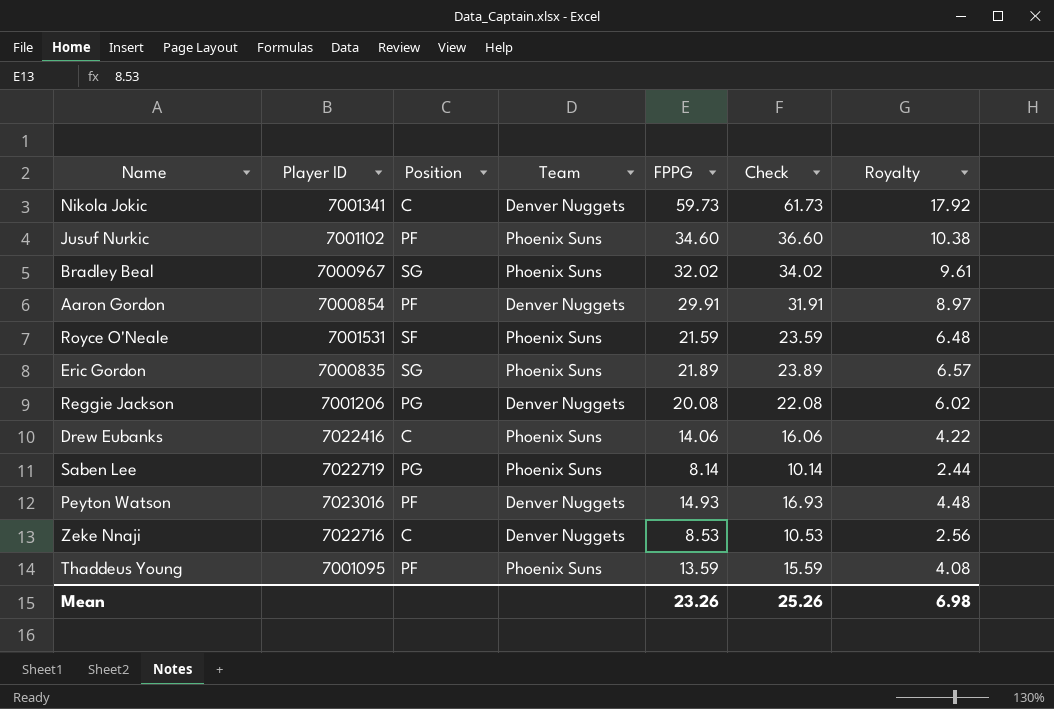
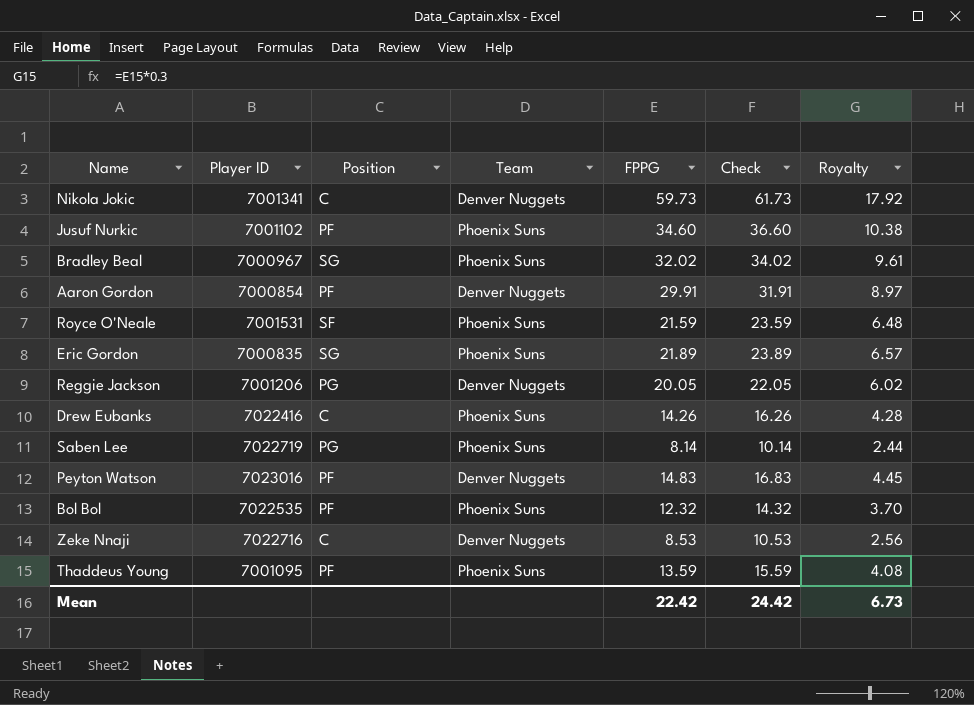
Reggie Jackson | FPPG: 20.08 -> 20.05
Reggie Jackson | Check: 22.08 -> 22.05
Drew Eubanks | FPPG: 14.06 -> 14.26
Drew Eubanks | Check: 16.06 -> 16.26
Drew Eubanks | Royalty: 4.22 -> 4.28
Peyton Watson | FPPG: 14.93 -> 14.83
Peyton Watson | Check: 16.93 -> 16.83
Peyton Watson | Royalty: 4.48 -> 4.45
row Bol Bol: none -> 7022535 | PF | Phoenix Suns | 12.32 | 14.32 | 3.70
Mean | FPPG: 23.26 -> 22.42
Mean | Check: 25.26 -> 24.42
Mean | Royalty: 6.98 -> 6.73

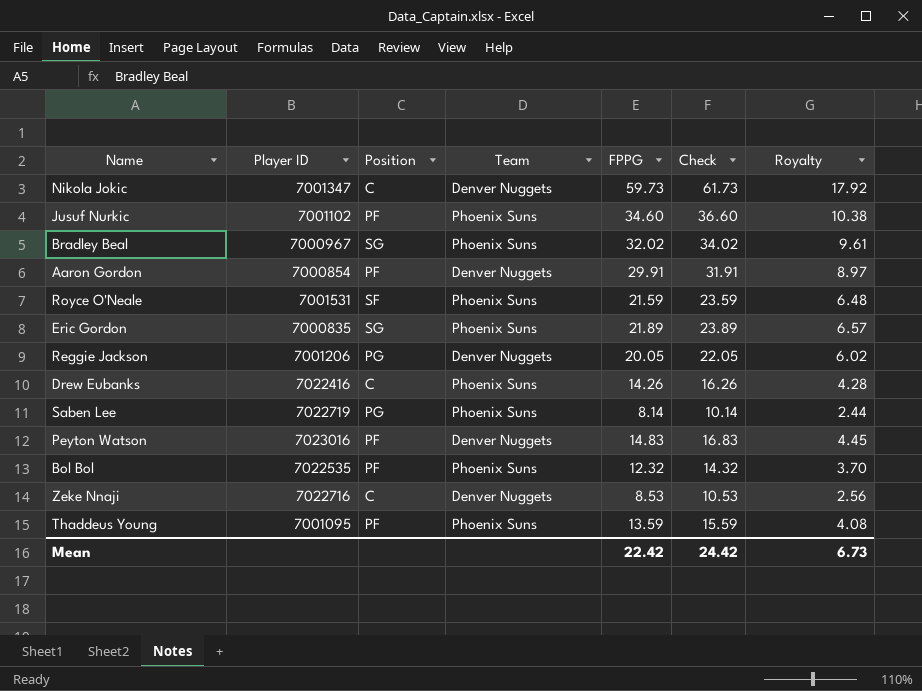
Nikola Jokic | Player ID: 7001341 -> 7001347

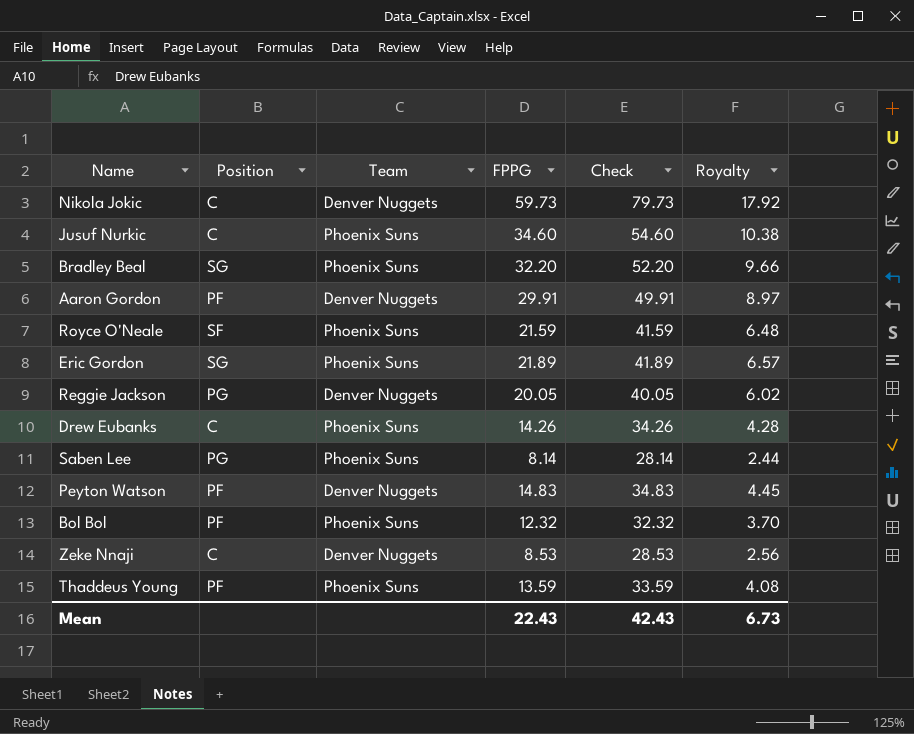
column Player ID | position: 2 -> none
column Check | formula: [FPPG] + 2 -> [FPPG] + 20
Jusuf Nurkic | Position: PF -> C
Bradley Beal | FPPG: 32.02 -> 32.20
Bradley Beal | Royalty: 9.61 -> 9.66
Mean | FPPG: 22.42 -> 22.43
Mean | Check: 24.42 -> 42.43

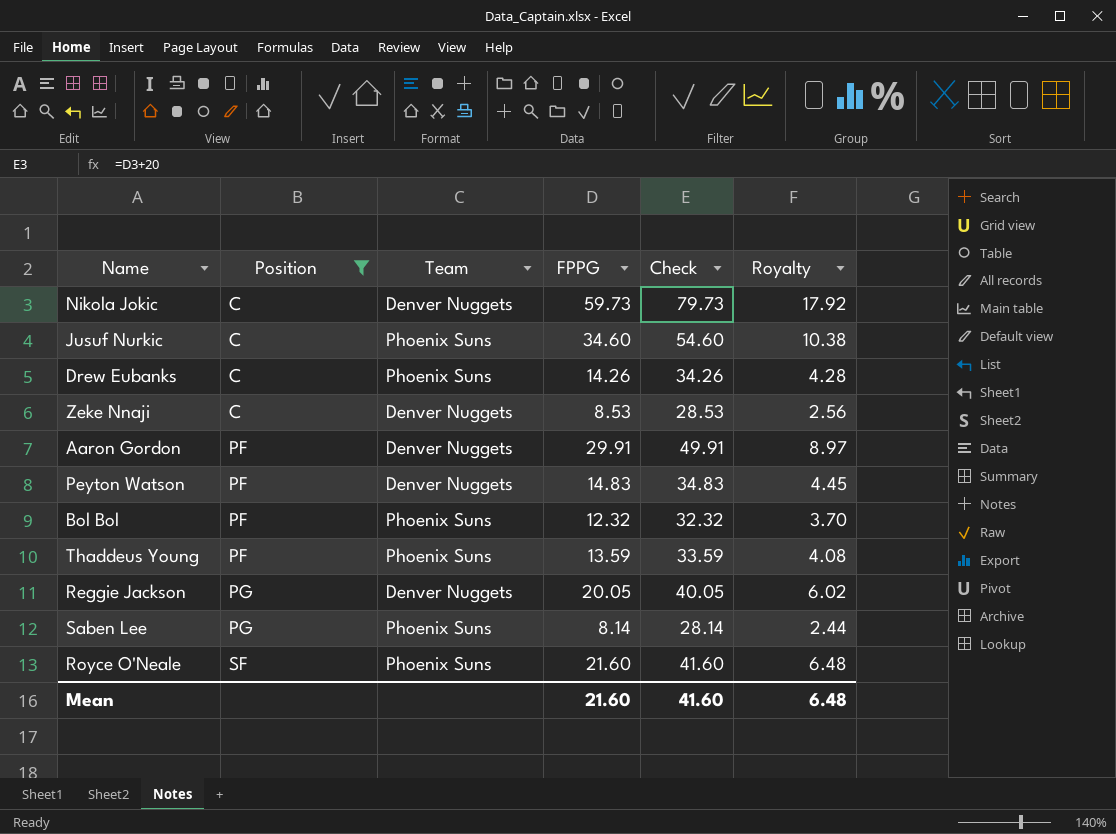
filter: none -> Position != SG
row order: none -> Position ascending
Royce O'Neale | FPPG: 21.59 -> 21.60
Royce O'Neale | Check: 41.59 -> 41.60
Mean | FPPG: 22.43 -> 21.60
Mean | Check: 42.43 -> 41.60
Mean | Royalty: 6.73 -> 6.48

